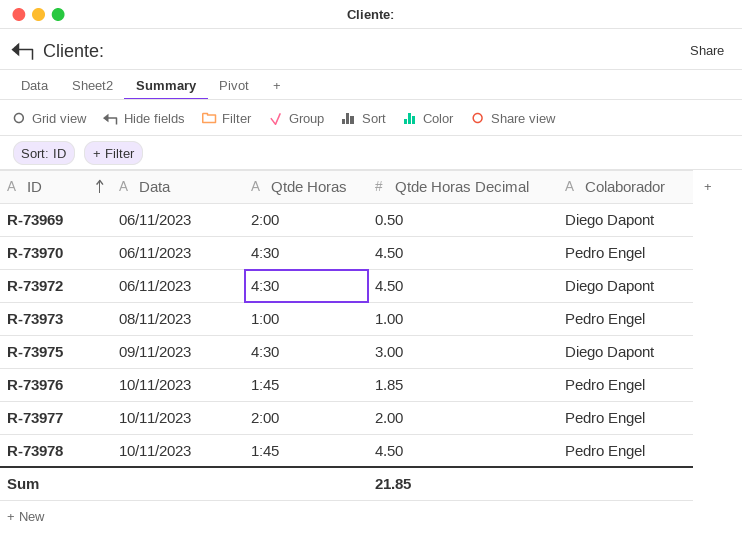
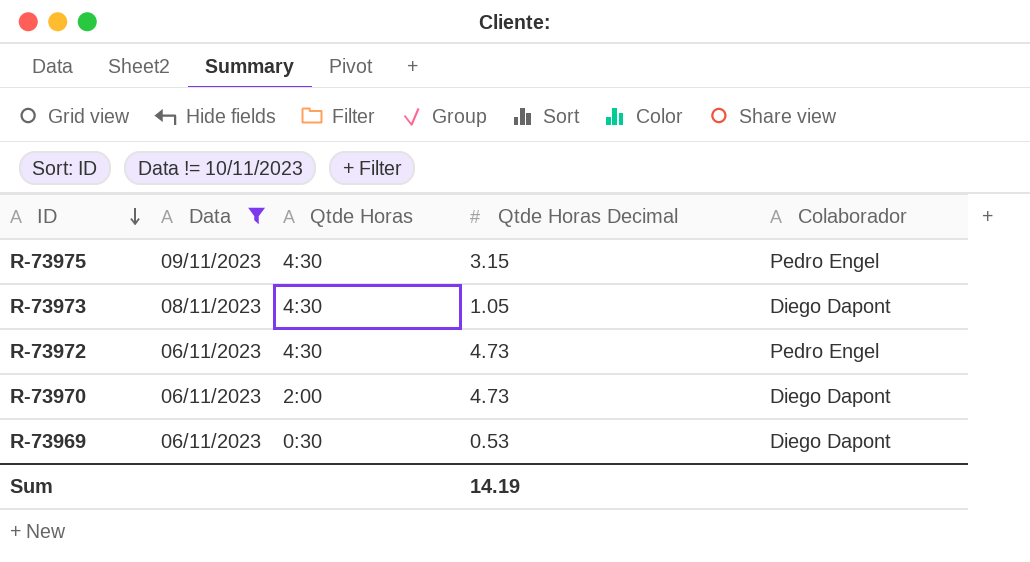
filter: none -> Data != 10/11/2023
row order: ID ascending -> ID descending
R-73975 | Qtde Horas Decimal: 3.00 -> 3.15
R-73975 | Colaborador: Diego Dapont -> Pedro Engel
R-73973 | Qtde Horas: 1:00 -> 4:30
R-73973 | Qtde Horas Decimal: 1.00 -> 1.05
R-73973 | Colaborador: Pedro Engel -> Diego Dapont
R-73972 | Qtde Horas Decimal: 4.50 -> 4.73
R-73972 | Colaborador: Diego Dapont -> Pedro Engel
R-73970 | Qtde Horas: 4:30 -> 2:00
R-73970 | Qtde Horas Decimal: 4.50 -> 4.73
R-73970 | Colaborador: Pedro Engel -> Diego Dapont
R-73969 | Qtde Horas: 2:00 -> 0:30
R-73969 | Qtde Horas Decimal: 0.50 -> 0.53
Sum | Qtde Horas Decimal: 21.85 -> 14.19

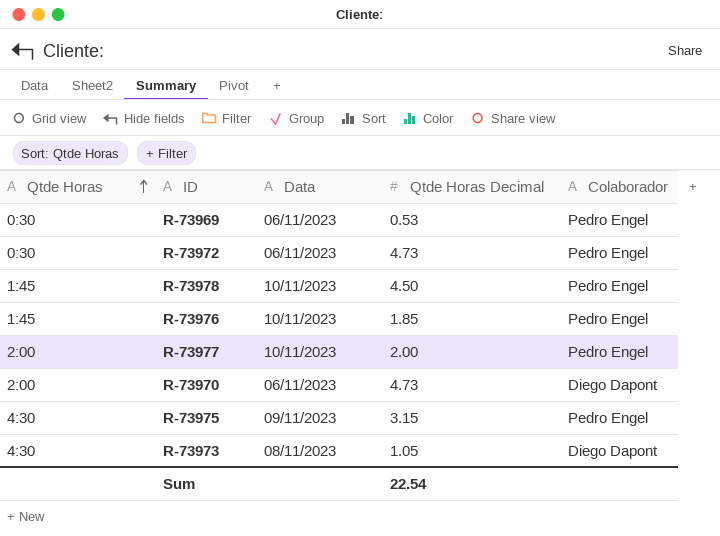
filter: Data != 10/11/2023 -> none
row order: ID descending -> Qtde Horas ascending
column Qtde Horas | position: 3 -> 1
R-73969 | Colaborador: Diego Dapont -> Pedro Engel
R-73972 | Qtde Horas: 4:30 -> 0:30
Sum | Qtde Horas Decimal: 14.19 -> 22.54

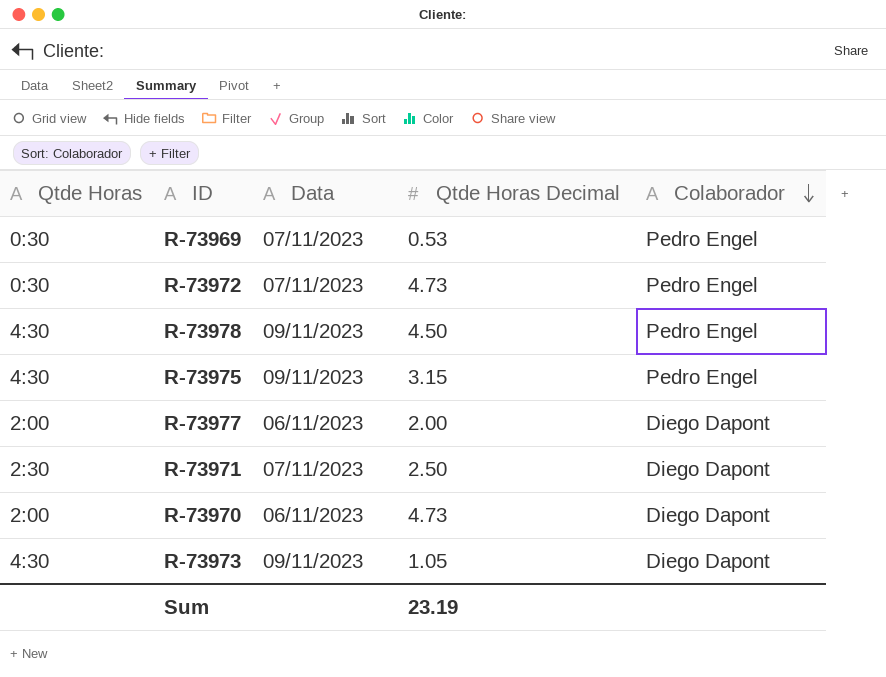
row order: Qtde Horas ascending -> Colaborador descending
row R-73976: 1:45 | 10/11/2023 | 1.85 | Pedro Engel -> none
R-73969 | Data: 06/11/2023 -> 07/11/2023
R-73972 | Data: 06/11/2023 -> 07/11/2023
R-73978 | Qtde Horas: 1:45 -> 4:30
R-73978 | Data: 10/11/2023 -> 09/11/2023
R-73977 | Data: 10/11/2023 -> 06/11/2023
R-73977 | Colaborador: Pedro Engel -> Diego Dapont
row R-73971: none -> 2:30 | 07/11/2023 | 2.50 | Diego Dapont
R-73973 | Data: 08/11/2023 -> 09/11/2023
Sum | Qtde Horas Decimal: 22.54 -> 23.19

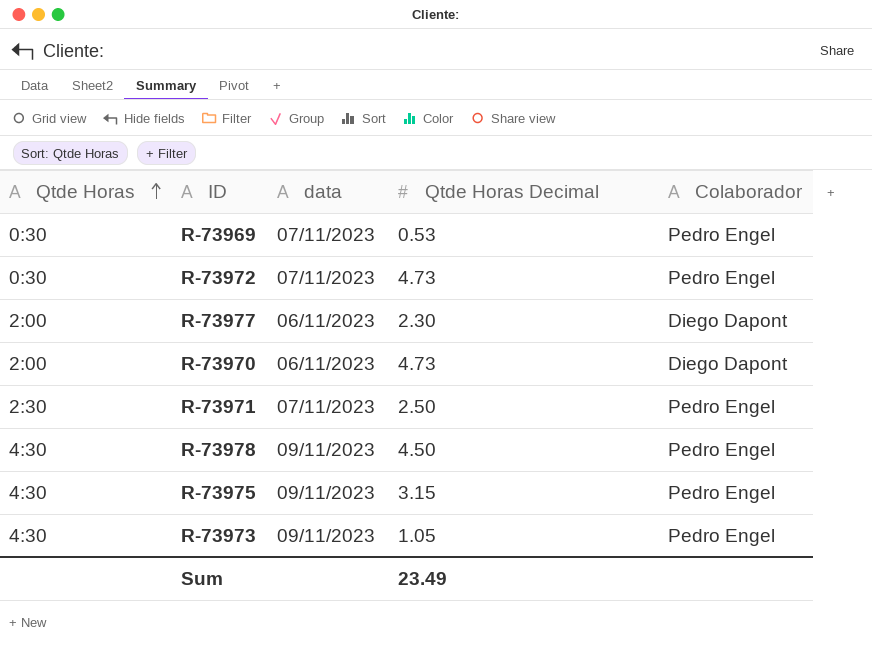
row order: Colaborador descending -> Qtde Horas ascending
column name: Data -> data
R-73977 | Qtde Horas Decimal: 2.00 -> 2.30
R-73971 | Colaborador: Diego Dapont -> Pedro Engel
R-73973 | Colaborador: Diego Dapont -> Pedro Engel
Sum | Qtde Horas Decimal: 23.19 -> 23.49

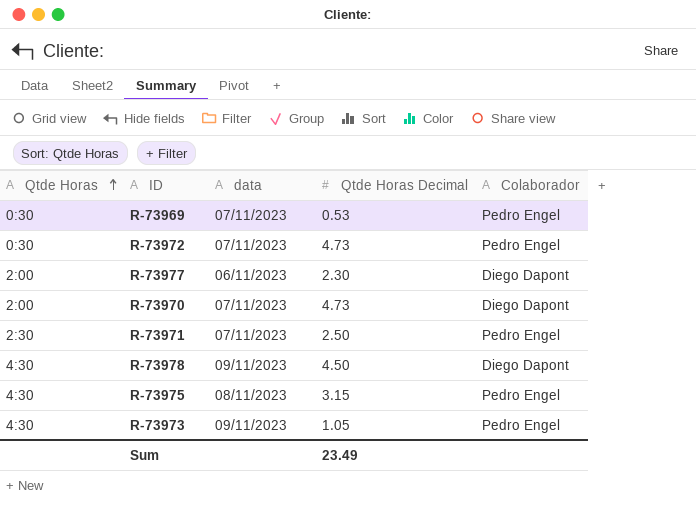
R-73970 | data: 06/11/2023 -> 07/11/2023
R-73978 | Colaborador: Pedro Engel -> Diego Dapont
R-73975 | data: 09/11/2023 -> 08/11/2023

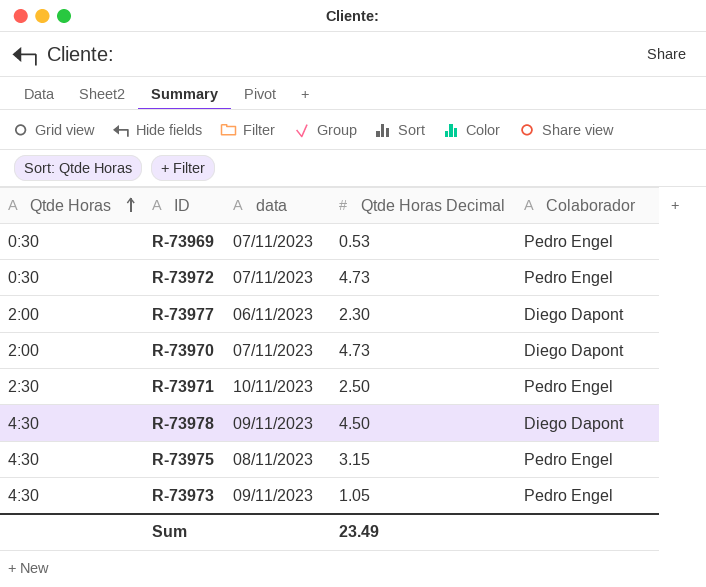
R-73971 | data: 07/11/2023 -> 10/11/2023

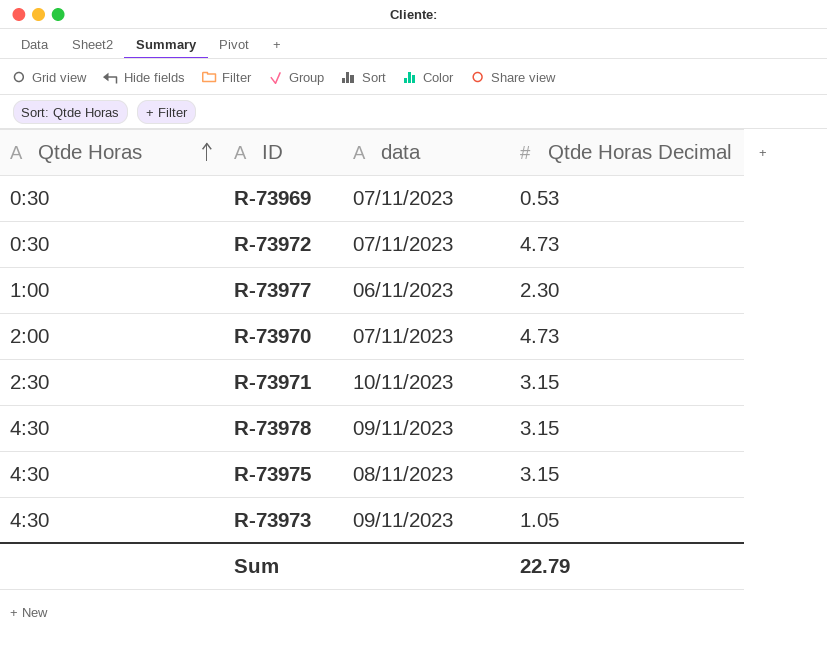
column Colaborador | position: 5 -> none
R-73977 | Qtde Horas: 2:00 -> 1:00
R-73971 | Qtde Horas Decimal: 2.50 -> 3.15
R-73978 | Qtde Horas Decimal: 4.50 -> 3.15
Sum | Qtde Horas Decimal: 23.49 -> 22.79

